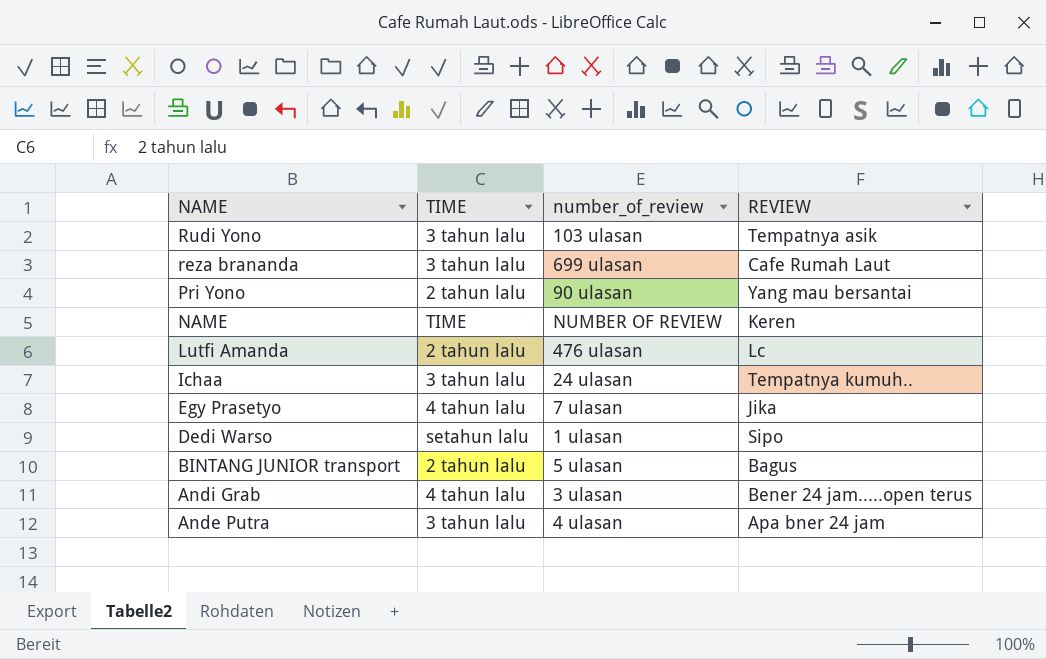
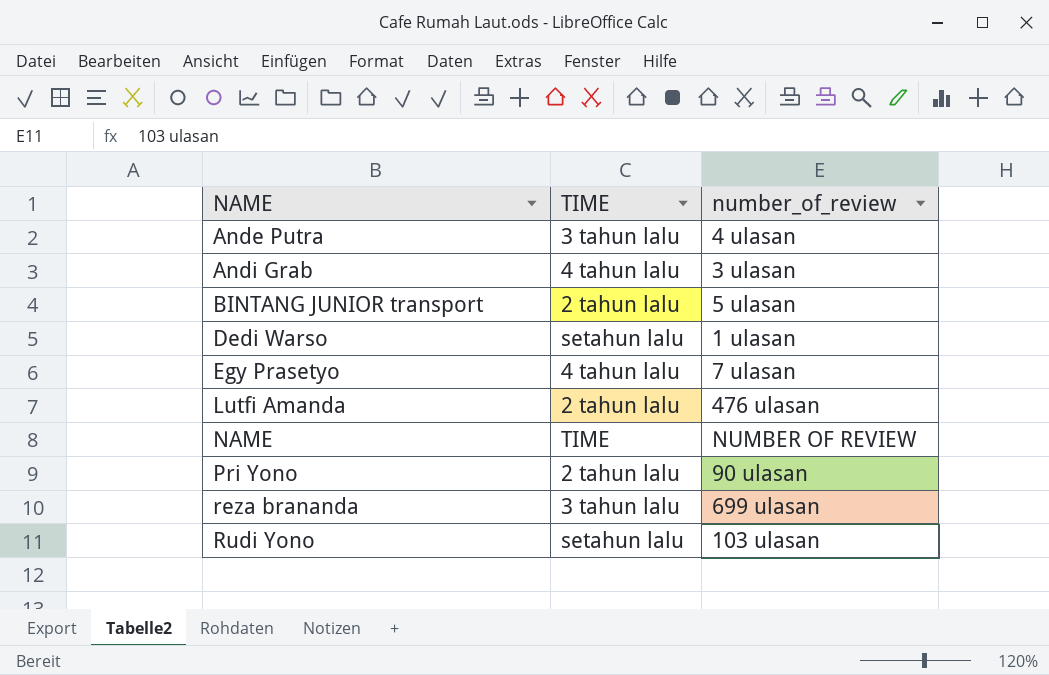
row order: NAME descending -> NAME ascending
column REVIEW | position: 4 -> none
row Ichaa: 3 tahun lalu | 24 ulasan | Tempatnya kumuh.. -> none
Rudi Yono | TIME: 3 tahun lalu -> setahun lalu

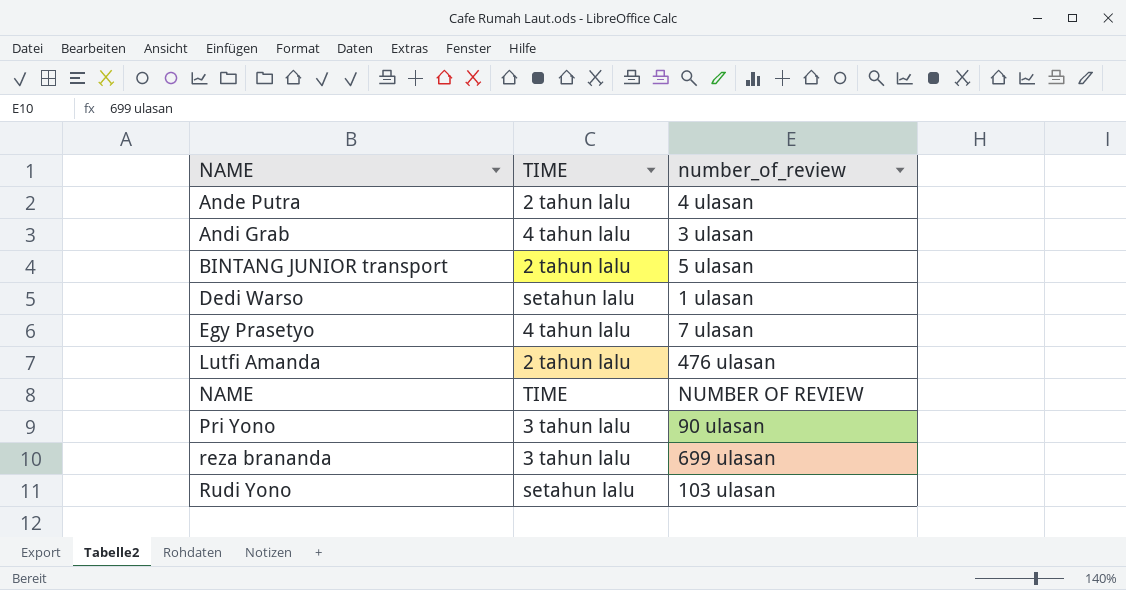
Ande Putra | TIME: 3 tahun lalu -> 2 tahun lalu
Pri Yono | TIME: 2 tahun lalu -> 3 tahun lalu

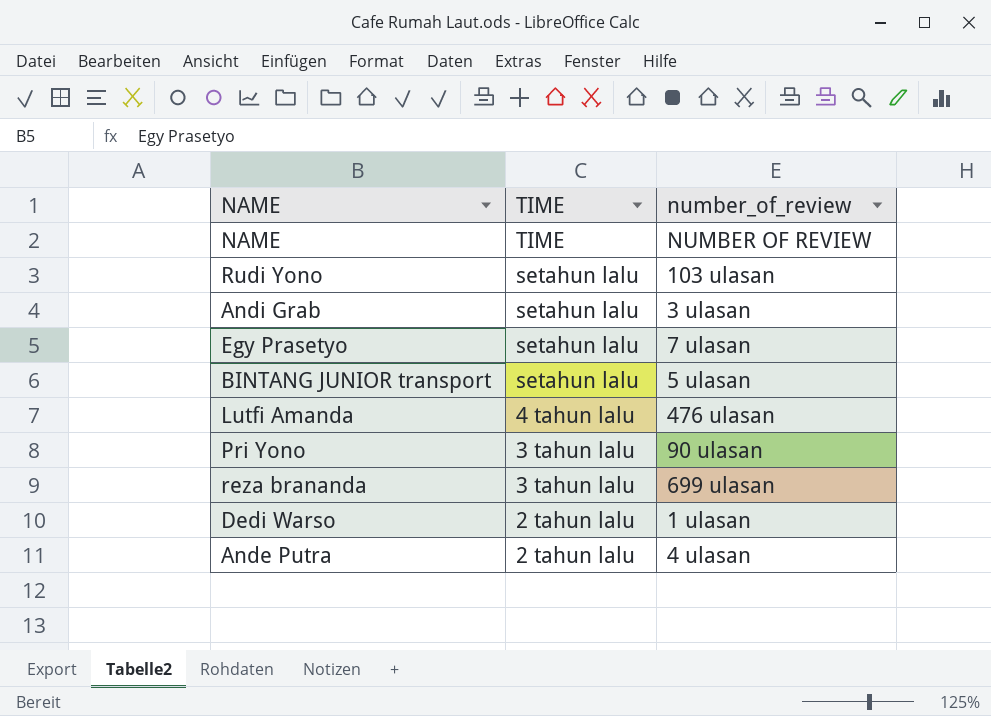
row order: NAME ascending -> TIME descending
Andi Grab | TIME: 4 tahun lalu -> setahun lalu
Egy Prasetyo | TIME: 4 tahun lalu -> setahun lalu
BINTANG JUNIOR transport | TIME: 2 tahun lalu -> setahun lalu
Lutfi Amanda | TIME: 2 tahun lalu -> 4 tahun lalu
Dedi Warso | TIME: setahun lalu -> 2 tahun lalu

